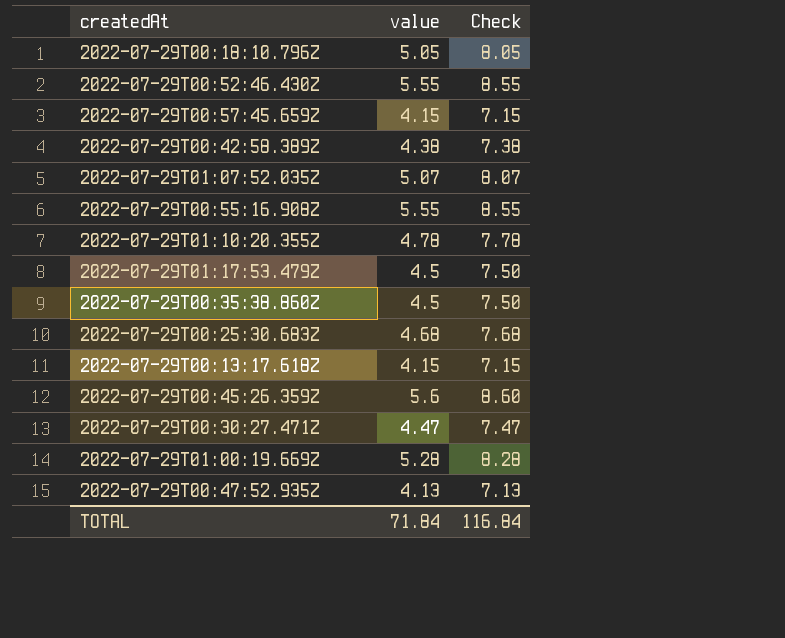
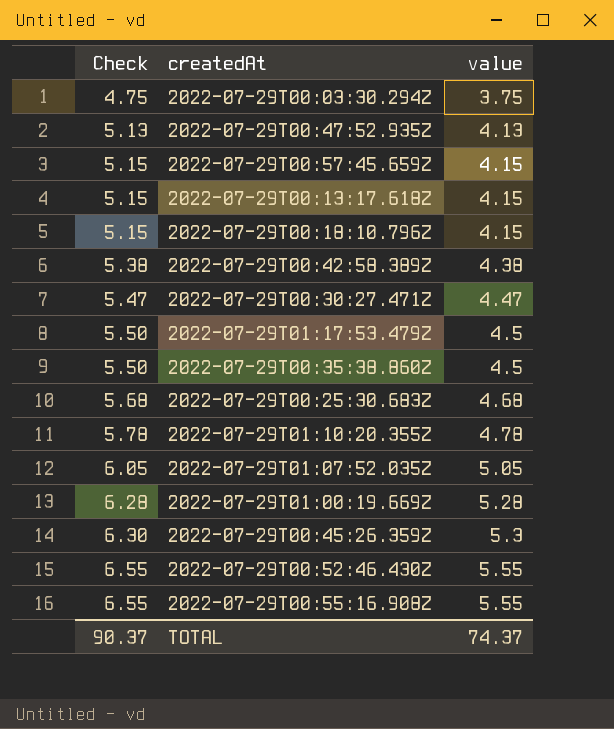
row order: none -> Check ascending
column Check | formula: [value] + 3 -> [value] + 1
column Check | position: 3 -> 1
row 2022-07-29T00:03:30.294Z: none -> 4.75 | 3.75
2022-07-29T00:18:10.796Z | value: 5.05 -> 4.15
2022-07-29T01:07:52.035Z | value: 5.07 -> 5.05
2022-07-29T00:45:26.359Z | value: 5.6 -> 5.3
TOTAL | Check: 116.84 -> 90.37
TOTAL | value: 71.84 -> 74.37

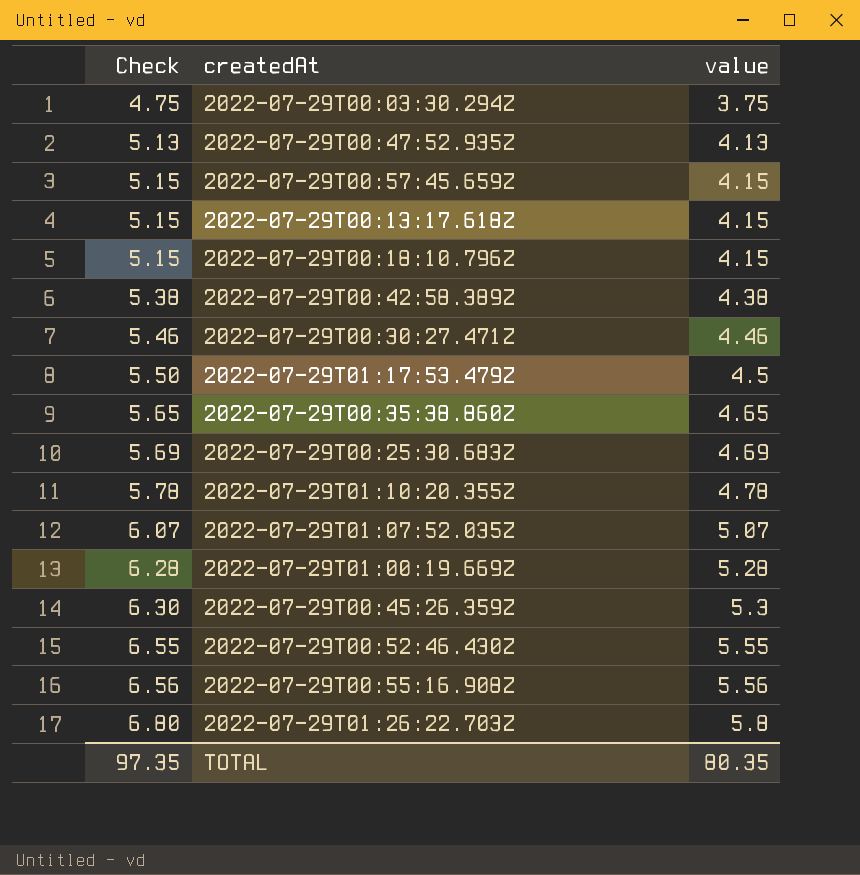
2022-07-29T00:30:27.471Z | Check: 5.47 -> 5.46
2022-07-29T00:30:27.471Z | value: 4.47 -> 4.46
2022-07-29T00:35:38.860Z | Check: 5.50 -> 5.65
2022-07-29T00:35:38.860Z | value: 4.5 -> 4.65
2022-07-29T00:25:30.683Z | Check: 5.68 -> 5.69
2022-07-29T00:25:30.683Z | value: 4.68 -> 4.69
2022-07-29T01:07:52.035Z | Check: 6.05 -> 6.07
2022-07-29T01:07:52.035Z | value: 5.05 -> 5.07
2022-07-29T00:55:16.908Z | Check: 6.55 -> 6.56
2022-07-29T00:55:16.908Z | value: 5.55 -> 5.56
row 2022-07-29T01:26:22.703Z: none -> 6.80 | 5.8
TOTAL | Check: 90.37 -> 97.35
TOTAL | value: 74.37 -> 80.35

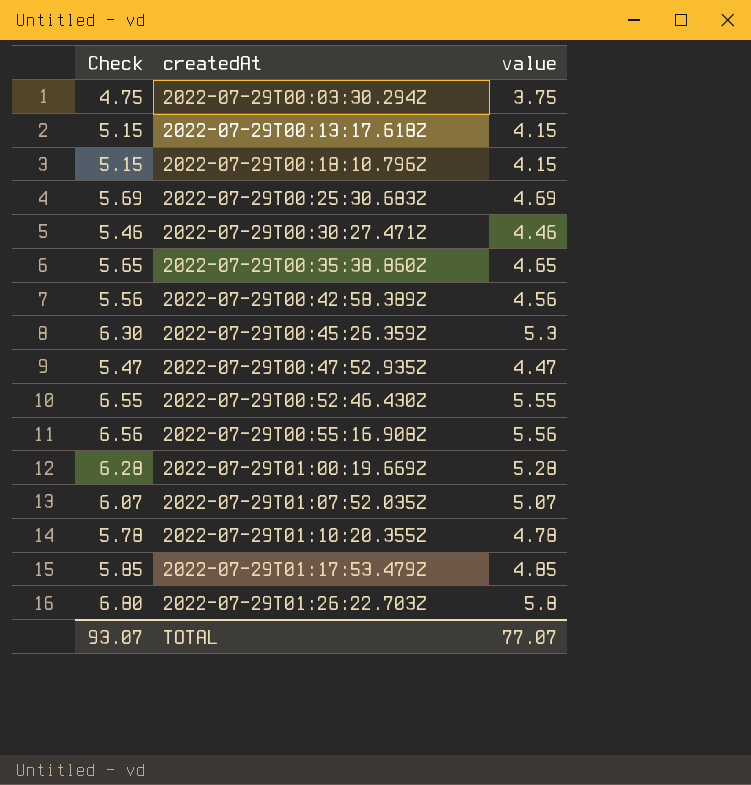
row order: Check ascending -> createdAt ascending
row 2022-07-29T00:57:45.659Z: 5.15 | 4.15 -> none
2022-07-29T00:42:58.389Z | Check: 5.38 -> 5.56
2022-07-29T00:42:58.389Z | value: 4.38 -> 4.56
2022-07-29T00:47:52.935Z | Check: 5.13 -> 5.47
2022-07-29T00:47:52.935Z | value: 4.13 -> 4.47
2022-07-29T01:17:53.479Z | Check: 5.50 -> 5.85
2022-07-29T01:17:53.479Z | value: 4.5 -> 4.85
TOTAL | Check: 97.35 -> 93.07
TOTAL | value: 80.35 -> 77.07

